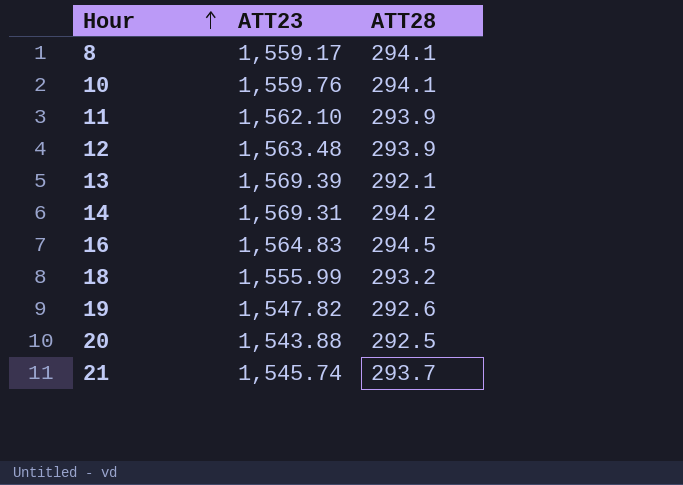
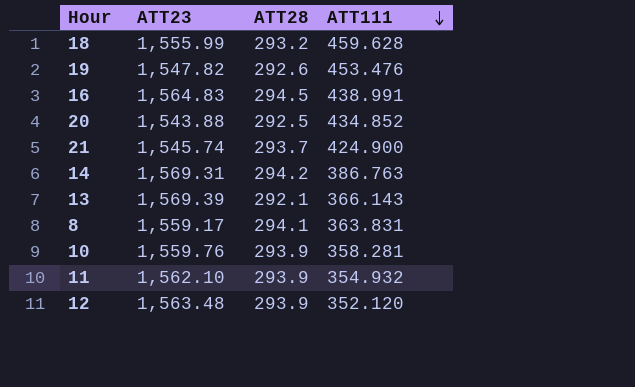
row order: Hour ascending -> ATT111 descending
column ATT111 | position: none -> 4
10 | ATT28: 294.1 -> 293.9

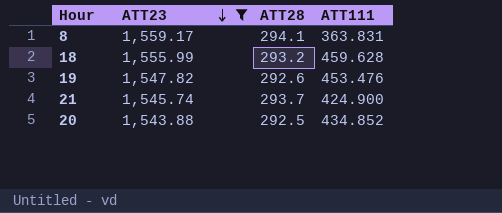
filter: none -> ATT23 <= 1,559.17
row order: ATT111 descending -> ATT23 descending

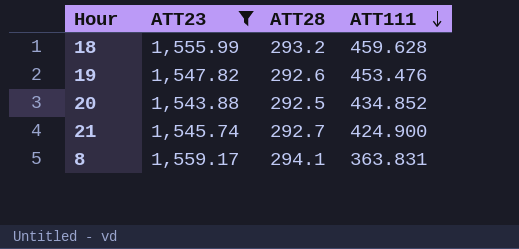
row order: ATT23 descending -> ATT111 descending
21 | ATT28: 293.7 -> 292.7

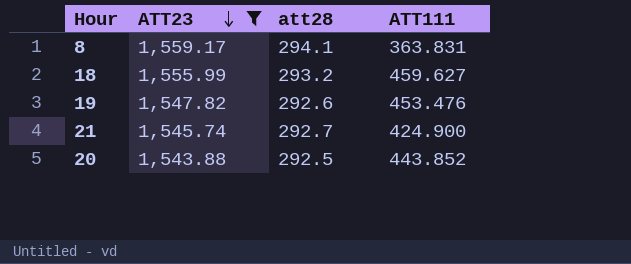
row order: ATT111 descending -> ATT23 descending
column name: ATT28 -> att28
18 | ATT111: 459.628 -> 459.627
20 | ATT111: 434.852 -> 443.852

